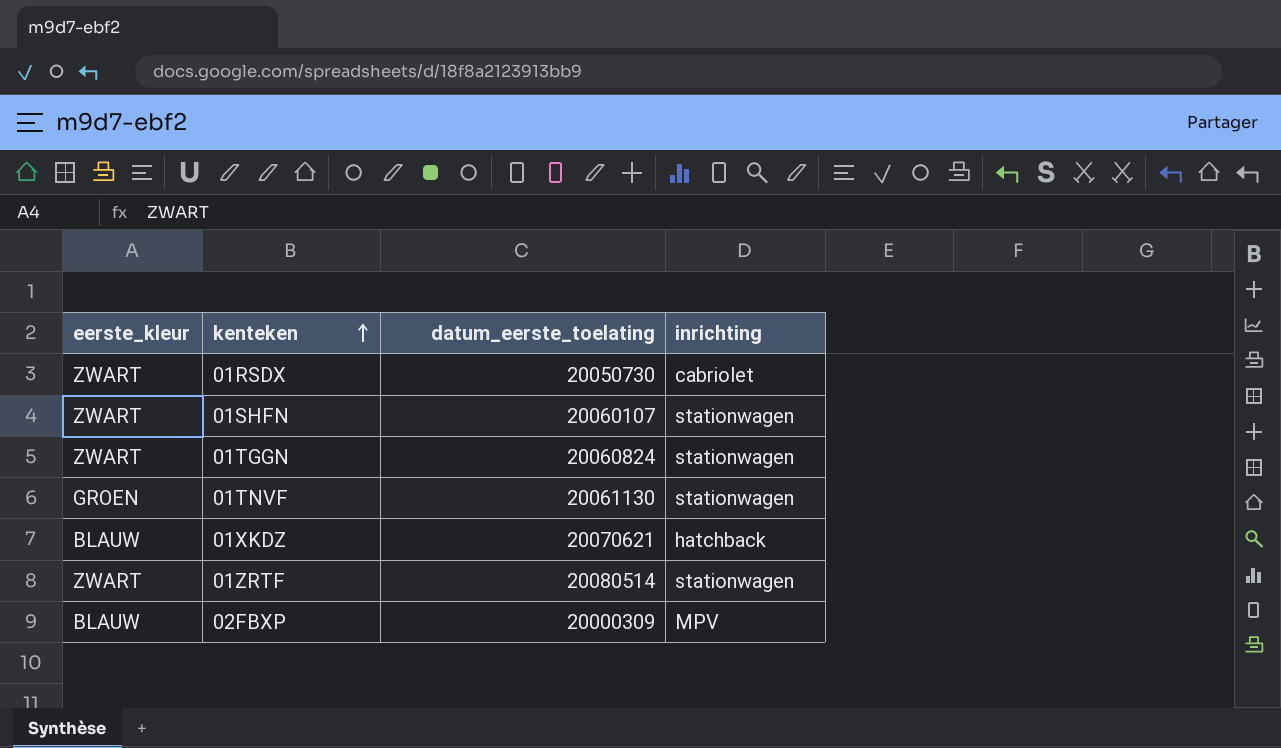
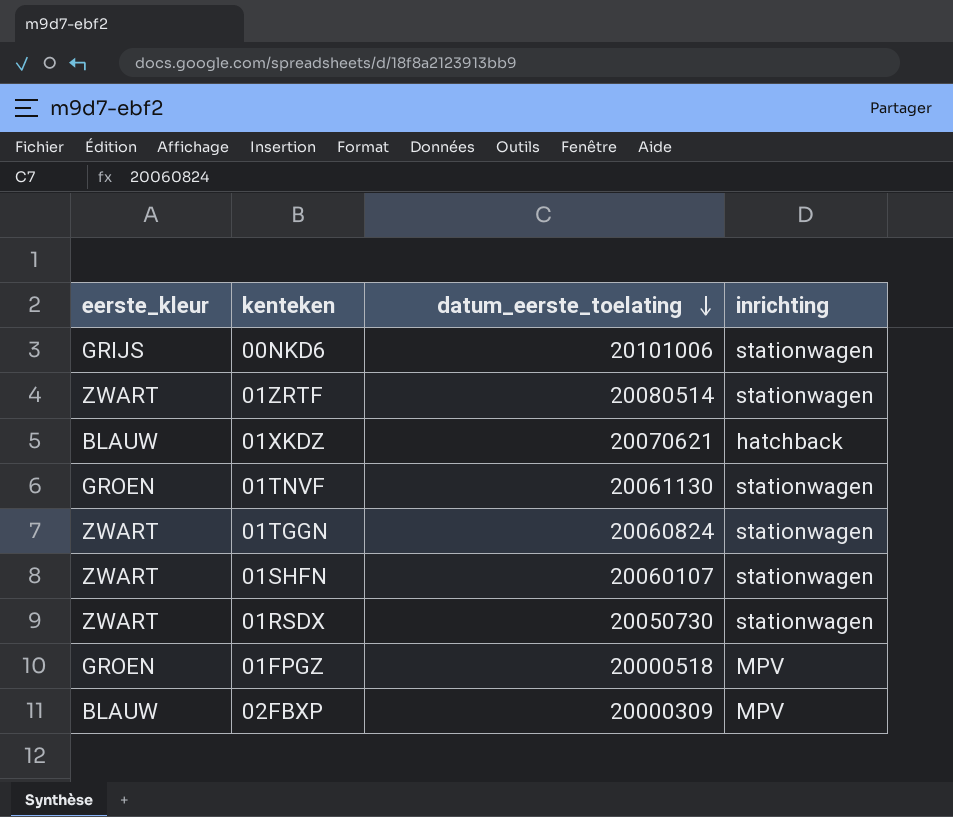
row order: kenteken ascending -> datum_eerste_toelating descending
row 00NKD6: none -> GRIJS | 20101006 | stationwagen
01RSDX | inrichting: cabriolet -> stationwagen
row 01FPGZ: none -> GROEN | 20000518 | MPV

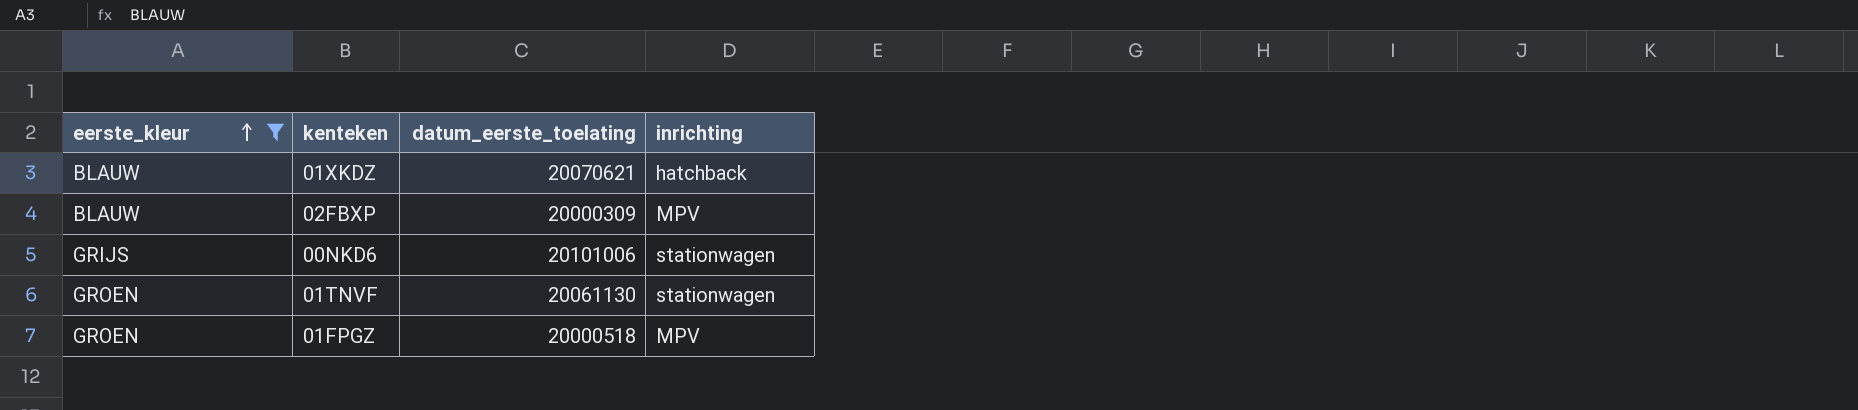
filter: none -> eerste_kleur != ZWART
row order: datum_eerste_toelating descending -> eerste_kleur ascending

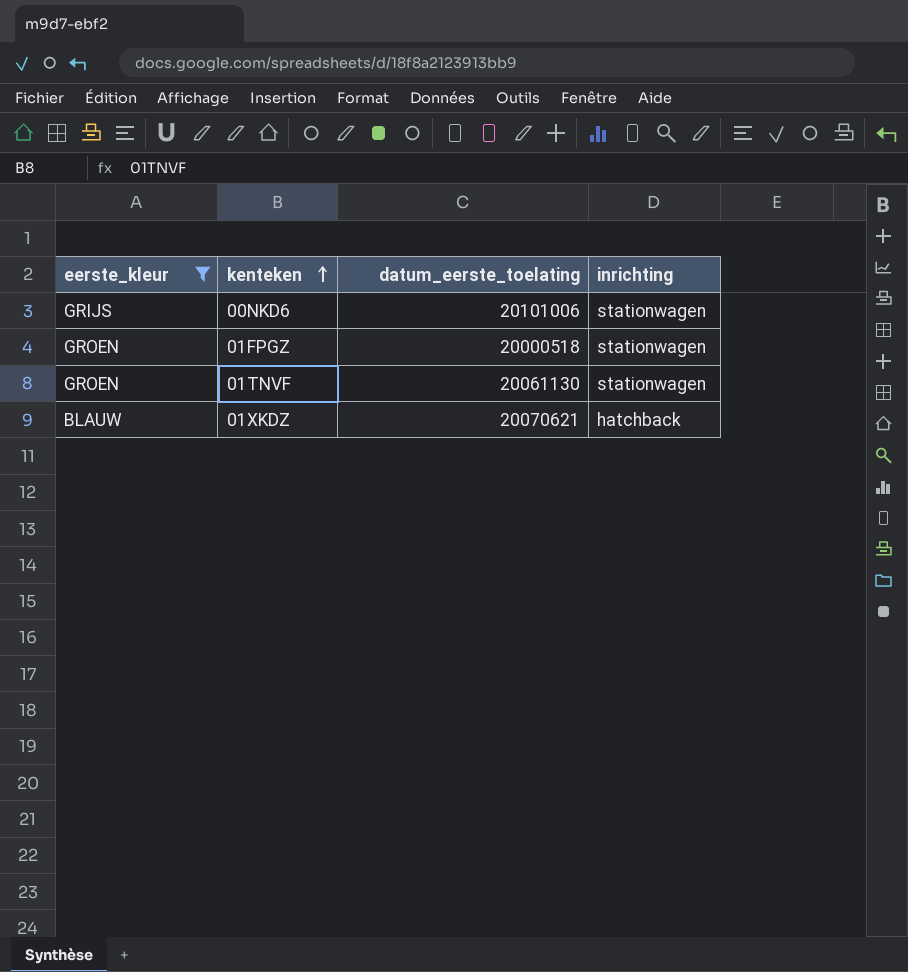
row order: eerste_kleur ascending -> kenteken ascending
row 02FBXP: BLAUW | 20000309 | MPV -> none
01FPGZ | inrichting: MPV -> stationwagen

